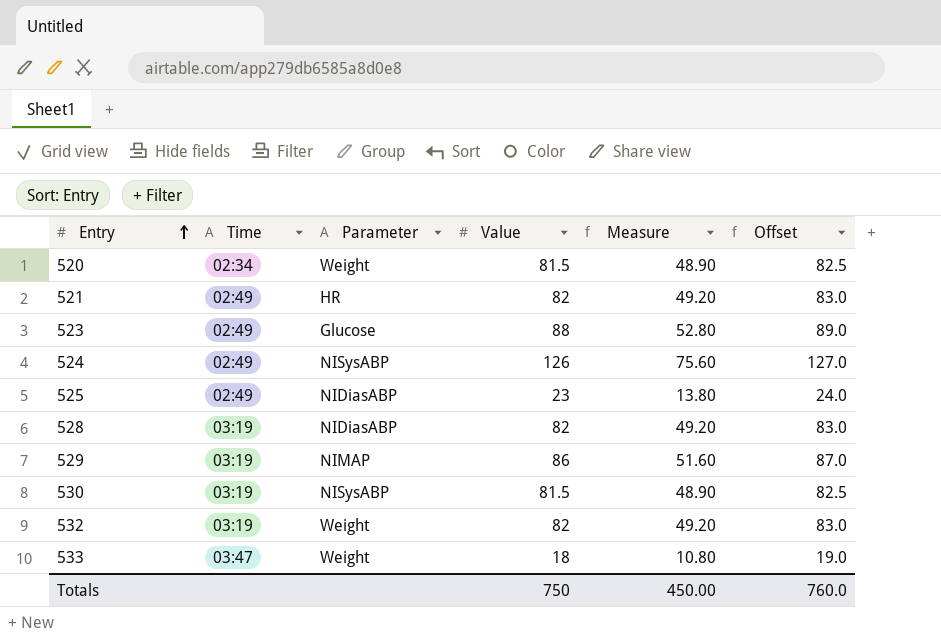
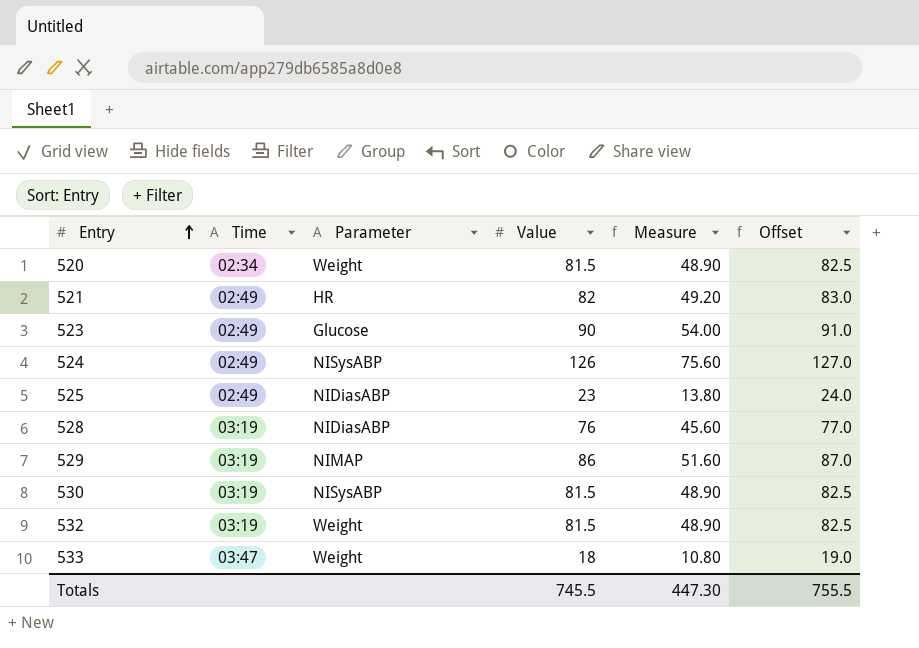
523 | Value: 88 -> 90
523 | Measure: 52.80 -> 54.00
523 | Offset: 89.0 -> 91.0
528 | Value: 82 -> 76
528 | Measure: 49.20 -> 45.60
528 | Offset: 83.0 -> 77.0
532 | Value: 82 -> 81.5
532 | Measure: 49.20 -> 48.90
532 | Offset: 83.0 -> 82.5
Totals | Value: 750 -> 745.5
Totals | Measure: 450.00 -> 447.30
Totals | Offset: 760.0 -> 755.5

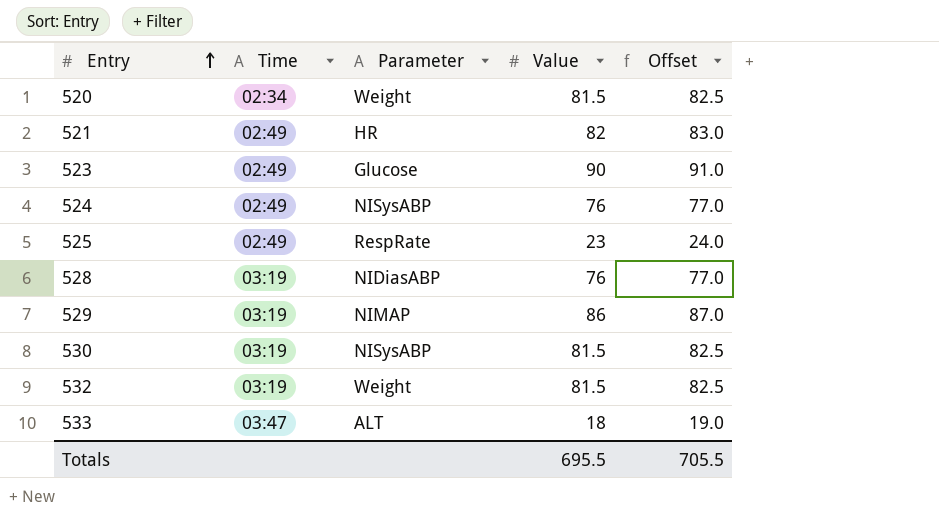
column Measure | formula: [Value] * 0.6 -> none
524 | Value: 126 -> 76
524 | Offset: 127.0 -> 77.0
525 | Parameter: NIDiasABP -> RespRate
533 | Parameter: Weight -> ALT
Totals | Value: 745.5 -> 695.5
Totals | Offset: 755.5 -> 705.5

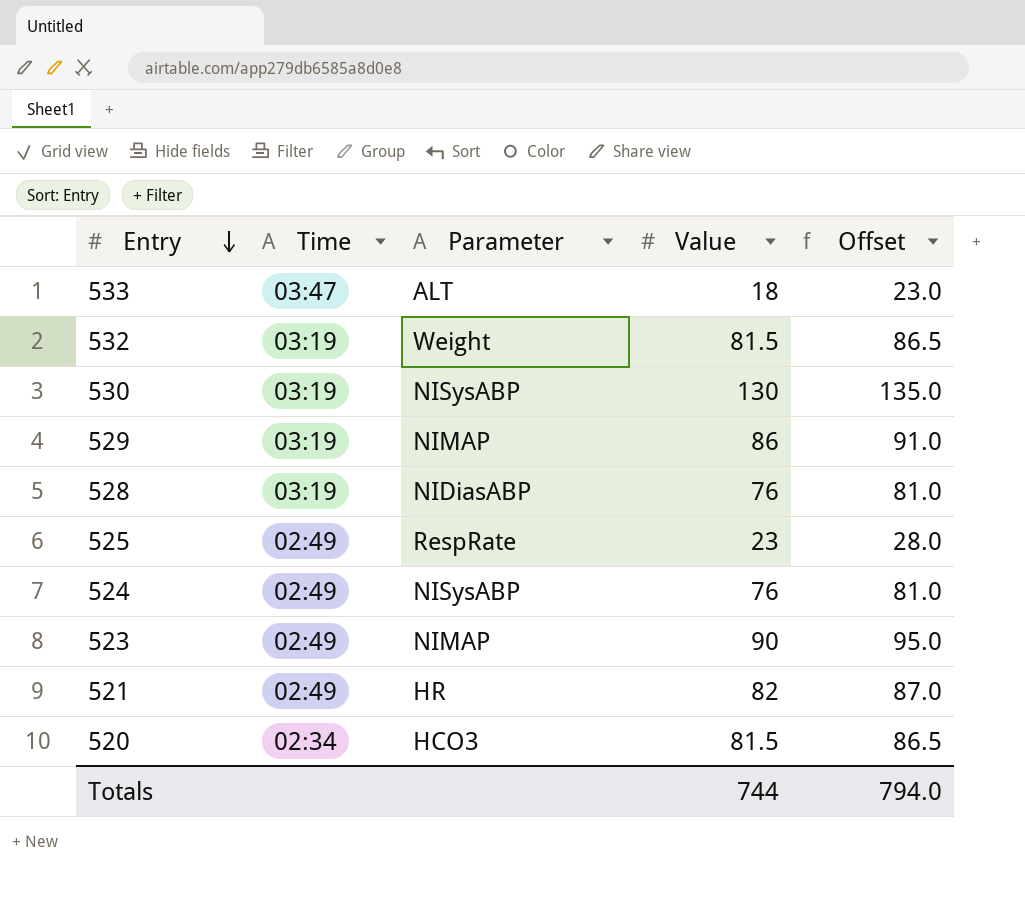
row order: Entry ascending -> Entry descending
column Offset | formula: [Value] + 1 -> [Value] + 5
530 | Value: 81.5 -> 130
523 | Parameter: Glucose -> NIMAP
520 | Parameter: Weight -> HCO3
Totals | Value: 695.5 -> 744
Totals | Offset: 705.5 -> 794.0

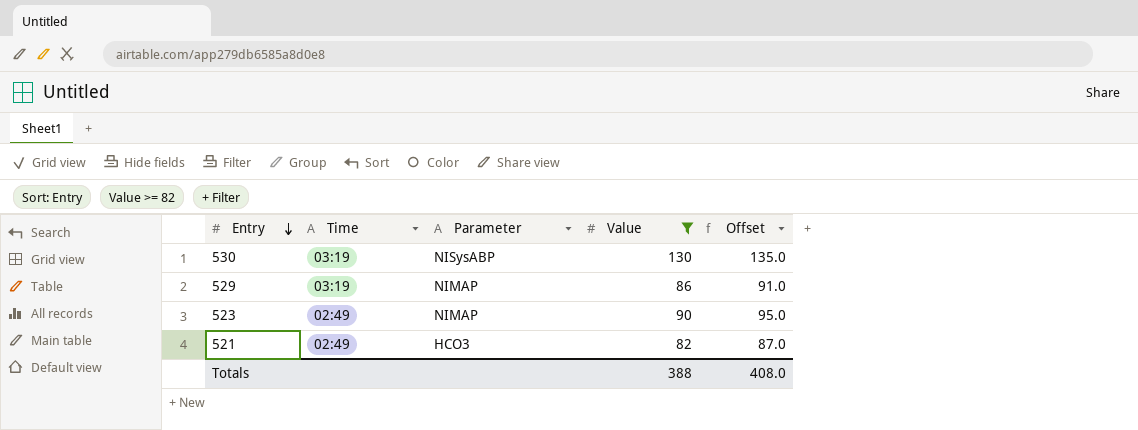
filter: none -> Value >= 82
521 | Parameter: HR -> HCO3
Totals | Value: 744 -> 388
Totals | Offset: 794.0 -> 408.0

